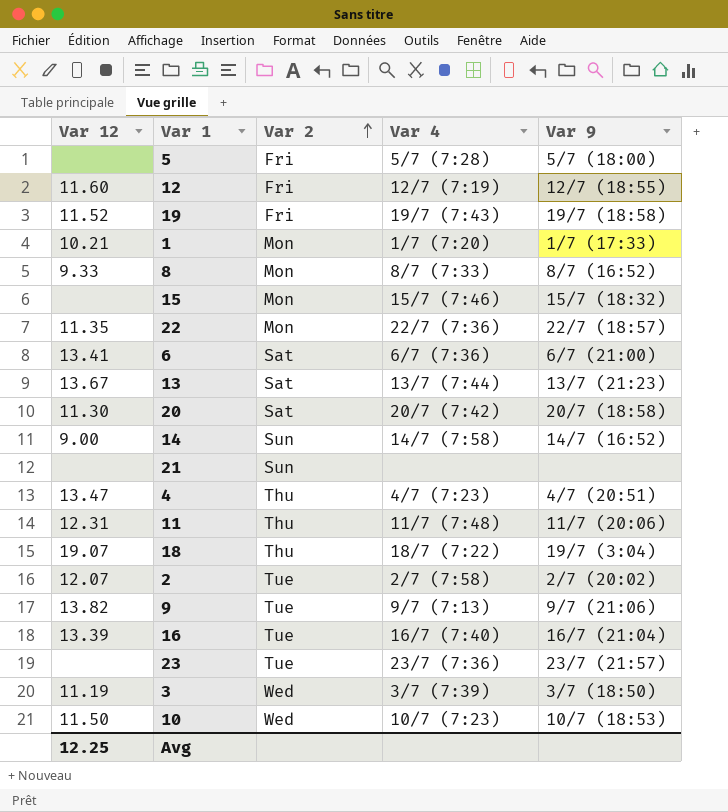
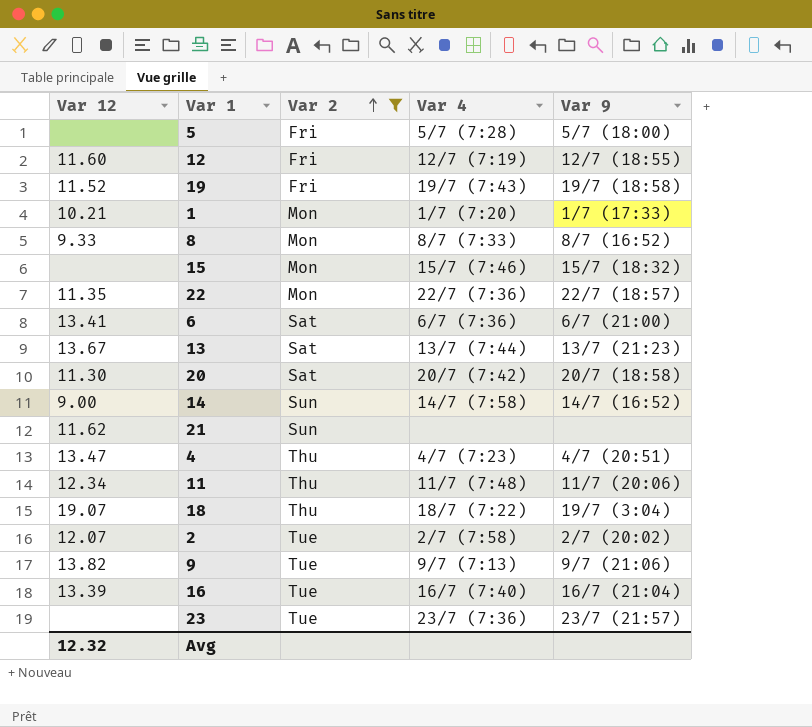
filter: none -> Var 2 != Wed
21 | Var 12: none -> 11.62
11 | Var 12: 12.31 -> 12.34
Avg | Var 12: 12.25 -> 12.32

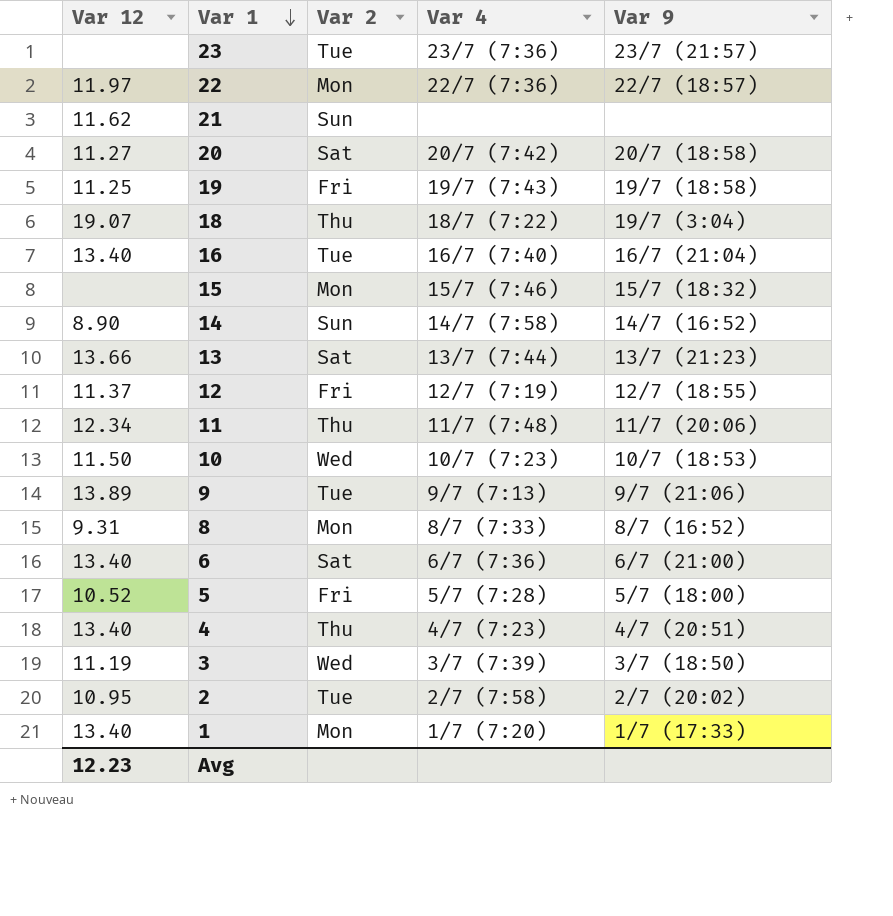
filter: Var 2 != Wed -> none
row order: Var 2 ascending -> Var 1 descending
22 | Var 12: 11.35 -> 11.97
20 | Var 12: 11.30 -> 11.27
19 | Var 12: 11.52 -> 11.25
16 | Var 12: 13.39 -> 13.40
14 | Var 12: 9.00 -> 8.90
13 | Var 12: 13.67 -> 13.66
12 | Var 12: 11.60 -> 11.37
9 | Var 12: 13.82 -> 13.89
8 | Var 12: 9.33 -> 9.31
6 | Var 12: 13.41 -> 13.40
5 | Var 12: none -> 10.52
4 | Var 12: 13.47 -> 13.40
2 | Var 12: 12.07 -> 10.95
1 | Var 12: 10.21 -> 13.40
Avg | Var 12: 12.32 -> 12.23

